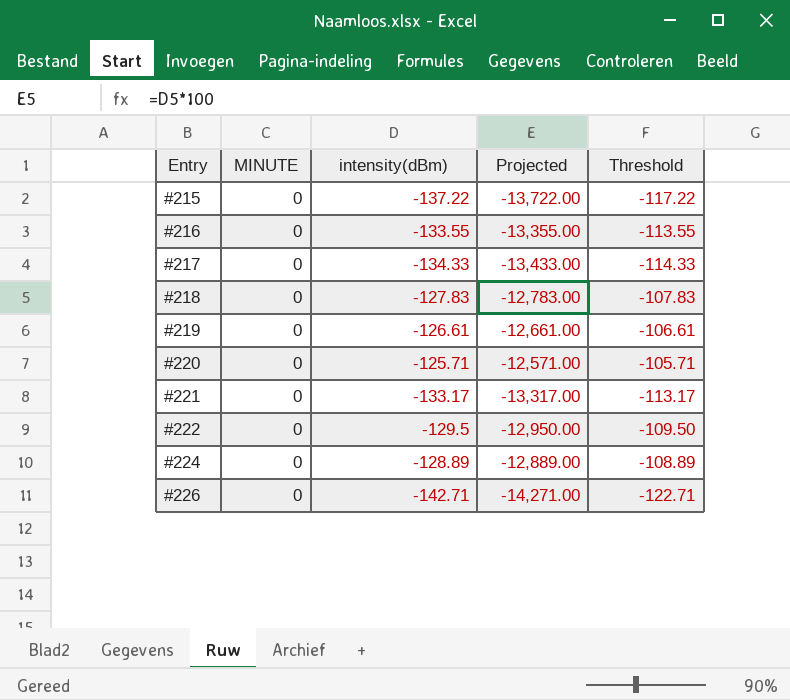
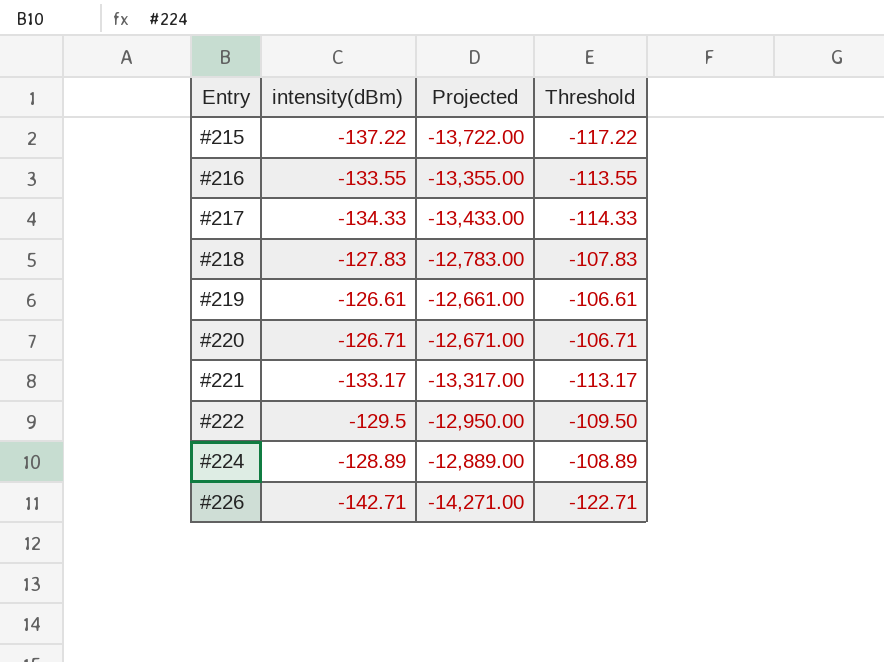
column MINUTE | position: 2 -> none
#220 | intensity(dBm): -125.71 -> -126.71
#220 | Projected: -12,571.00 -> -12,671.00
#220 | Threshold: -105.71 -> -106.71

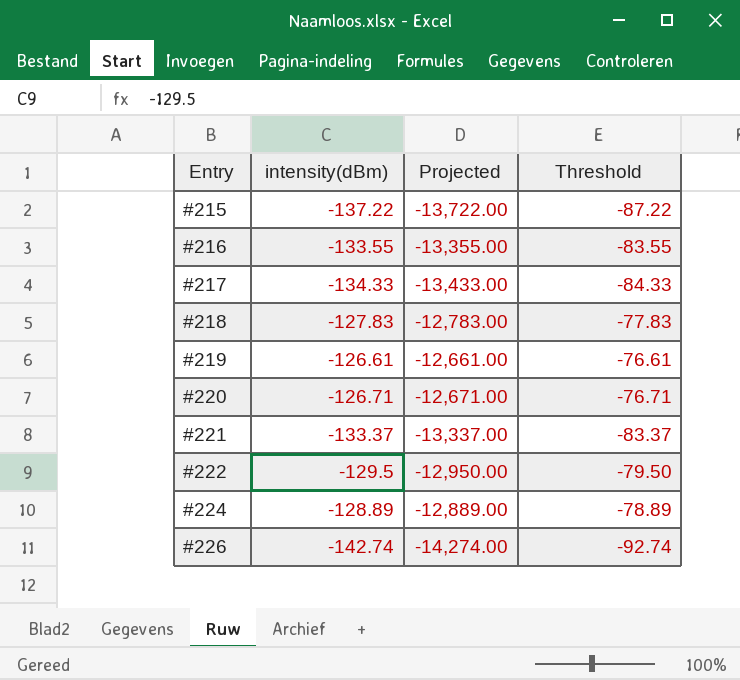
column Threshold | formula: [intensity(dBm)] + 20 -> [intensity(dBm)] + 50
#221 | intensity(dBm): -133.17 -> -133.37
#221 | Projected: -13,317.00 -> -13,337.00
#226 | intensity(dBm): -142.71 -> -142.74
#226 | Projected: -14,271.00 -> -14,274.00

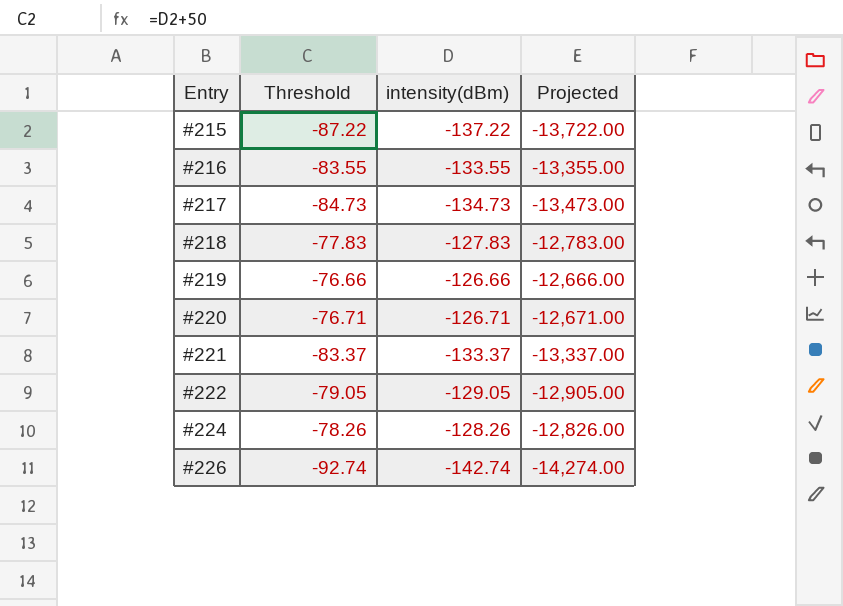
column Threshold | position: 4 -> 2
#217 | Threshold: -84.33 -> -84.73
#217 | intensity(dBm): -134.33 -> -134.73
#217 | Projected: -13,433.00 -> -13,473.00
#219 | Threshold: -76.61 -> -76.66
#219 | intensity(dBm): -126.61 -> -126.66
#219 | Projected: -12,661.00 -> -12,666.00
#222 | Threshold: -79.50 -> -79.05
#222 | intensity(dBm): -129.5 -> -129.05
#222 | Projected: -12,950.00 -> -12,905.00
#224 | Threshold: -78.89 -> -78.26
#224 | intensity(dBm): -128.89 -> -128.26
#224 | Projected: -12,889.00 -> -12,826.00

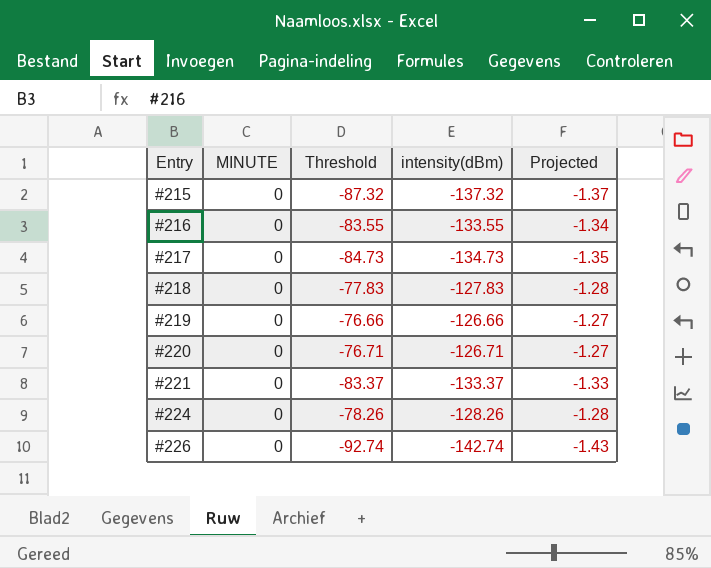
column MINUTE | position: none -> 2
column Projected | formula: [intensity(dBm)] * 100 -> [intensity(dBm)] * 0.01
row #222: -79.05 | -129.05 | -12,905.00 -> none
#215 | Threshold: -87.22 -> -87.32
#215 | intensity(dBm): -137.22 -> -137.32

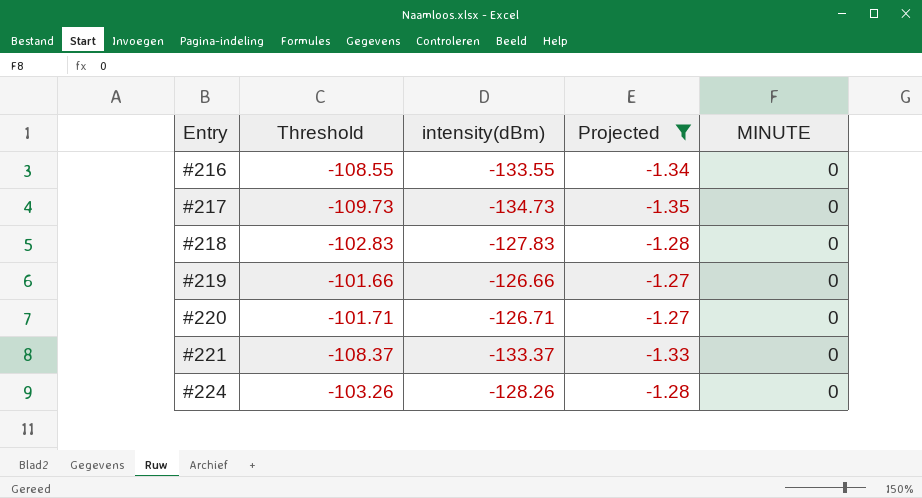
filter: none -> Projected >= -1.35
column Threshold | formula: [intensity(dBm)] + 50 -> [intensity(dBm)] + 25
column MINUTE | position: 2 -> 5

